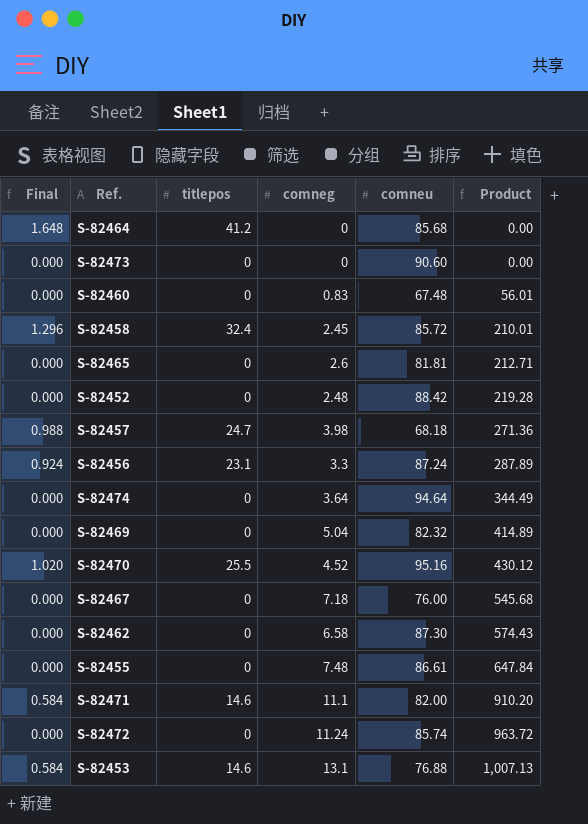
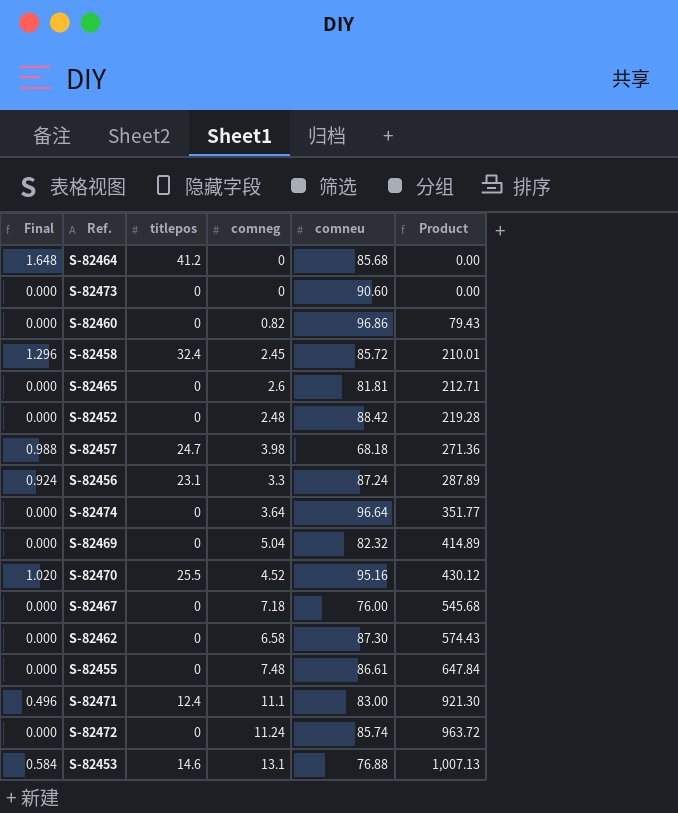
S-82460 | comneg: 0.83 -> 0.82
S-82460 | comneu: 67.48 -> 96.86
S-82460 | Product: 56.01 -> 79.43
S-82474 | comneu: 94.64 -> 96.64
S-82474 | Product: 344.49 -> 351.77
S-82471 | Final: 0.584 -> 0.496
S-82471 | titlepos: 14.6 -> 12.4
S-82471 | comneu: 82.00 -> 83.00
S-82471 | Product: 910.20 -> 921.30

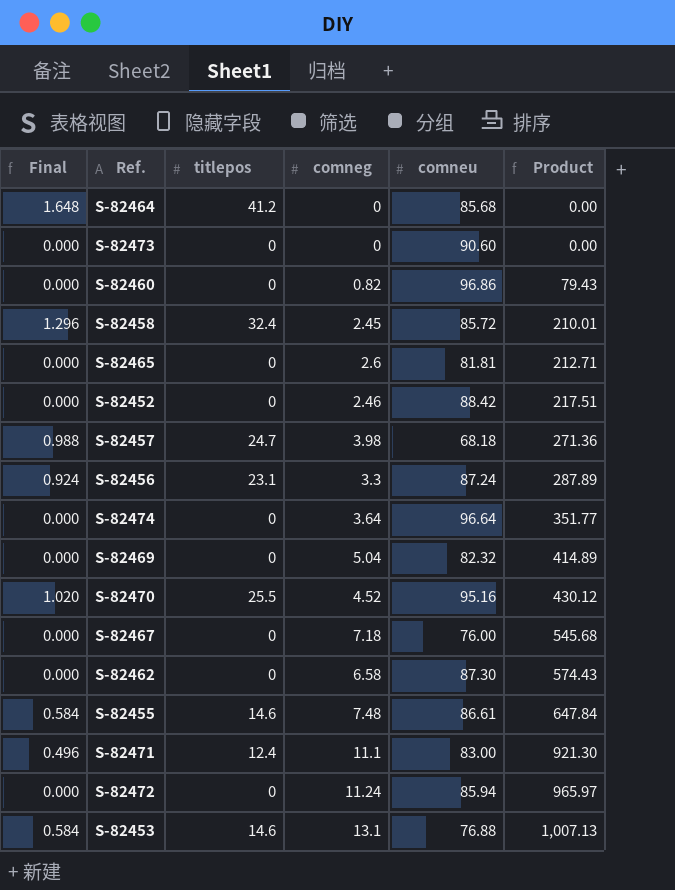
S-82452 | comneg: 2.48 -> 2.46
S-82452 | Product: 219.28 -> 217.51
S-82455 | Final: 0.000 -> 0.584
S-82455 | titlepos: 0 -> 14.6
S-82472 | comneu: 85.74 -> 85.94
S-82472 | Product: 963.72 -> 965.97

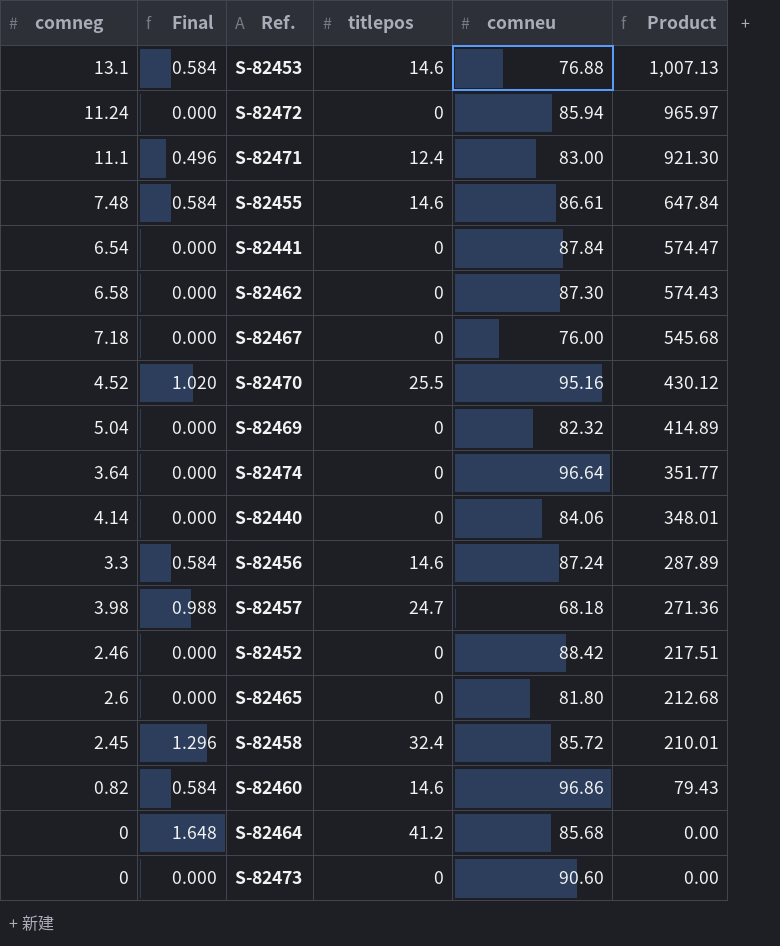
row order: Product ascending -> Product descending
column comneg | position: 4 -> 1
row S-82441: none -> 6.54 | 0.000 | 0 | 87.84 | 574.47
row S-82440: none -> 4.14 | 0.000 | 0 | 84.06 | 348.01
S-82456 | Final: 0.924 -> 0.584
S-82456 | titlepos: 23.1 -> 14.6
S-82465 | comneu: 81.81 -> 81.80
S-82465 | Product: 212.71 -> 212.68
S-82460 | Final: 0.000 -> 0.584
S-82460 | titlepos: 0 -> 14.6

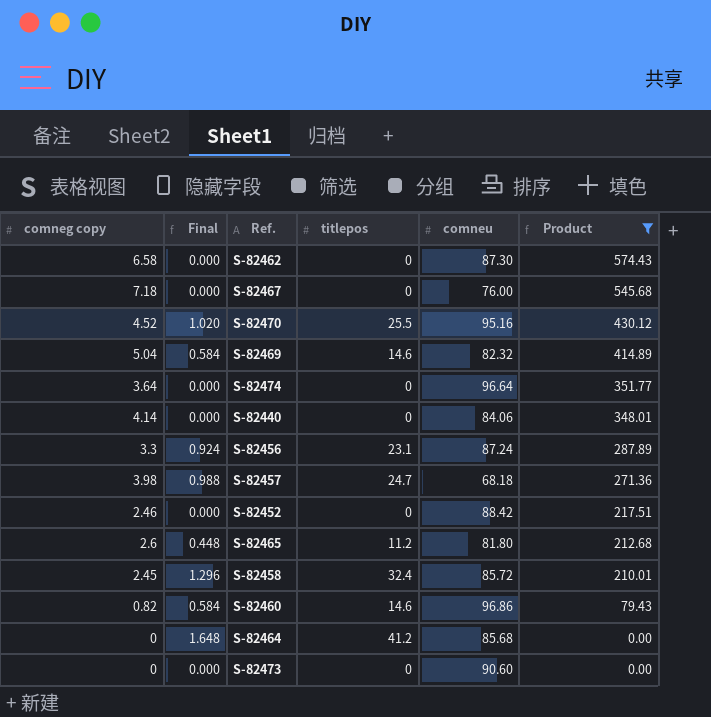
filter: none -> Product <= 574.43
column name: comneg -> comneg copy
S-82469 | Final: 0.000 -> 0.584
S-82469 | titlepos: 0 -> 14.6
S-82456 | Final: 0.584 -> 0.924
S-82456 | titlepos: 14.6 -> 23.1
S-82465 | Final: 0.000 -> 0.448
S-82465 | titlepos: 0 -> 11.2

